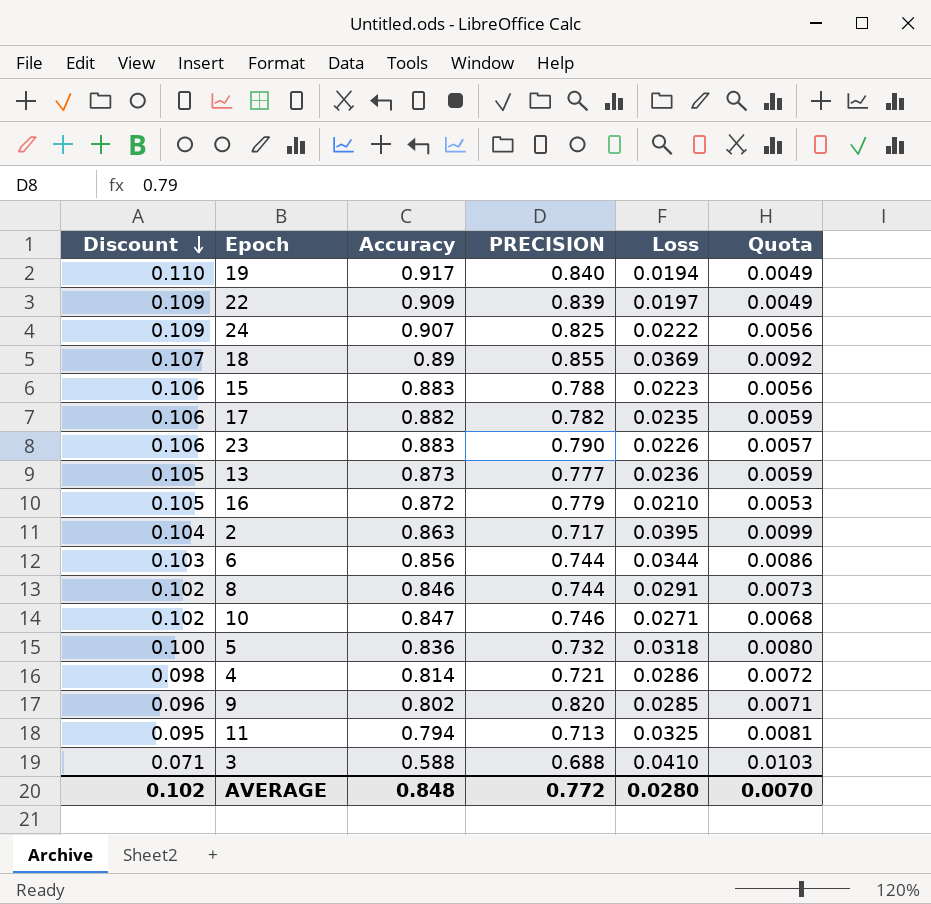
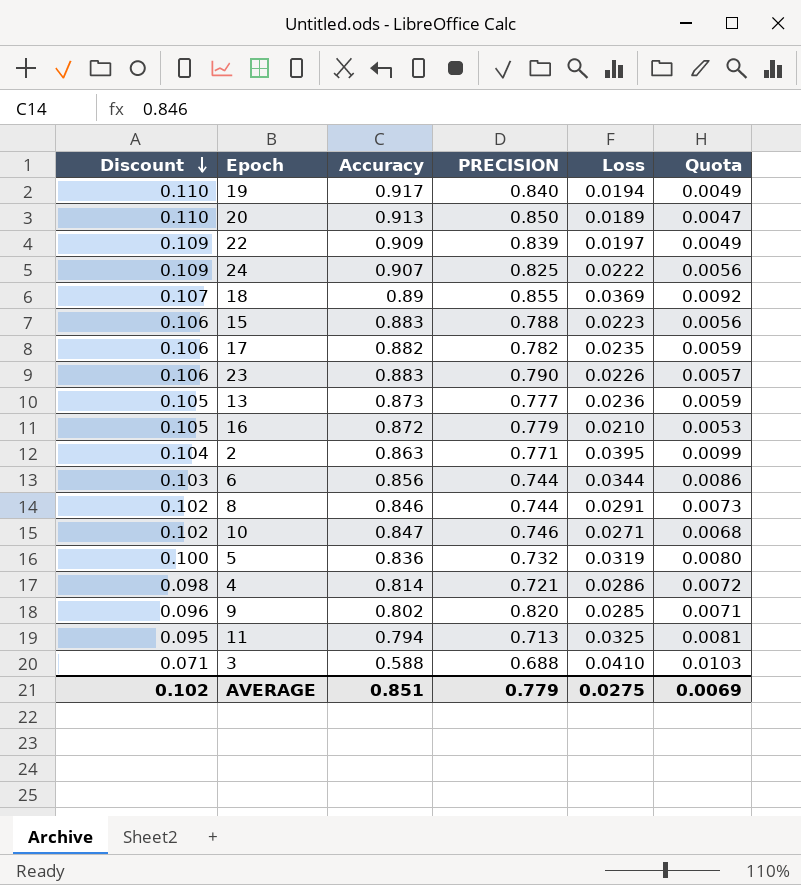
row 20: none -> 0.110 | 0.913 | 0.850 | 0.0189 | 0.0047
2 | PRECISION: 0.717 -> 0.771
5 | Loss: 0.0318 -> 0.0319
AVERAGE | Accuracy: 0.848 -> 0.851
AVERAGE | PRECISION: 0.772 -> 0.779
AVERAGE | Loss: 0.0280 -> 0.0275
AVERAGE | Quota: 0.0070 -> 0.0069

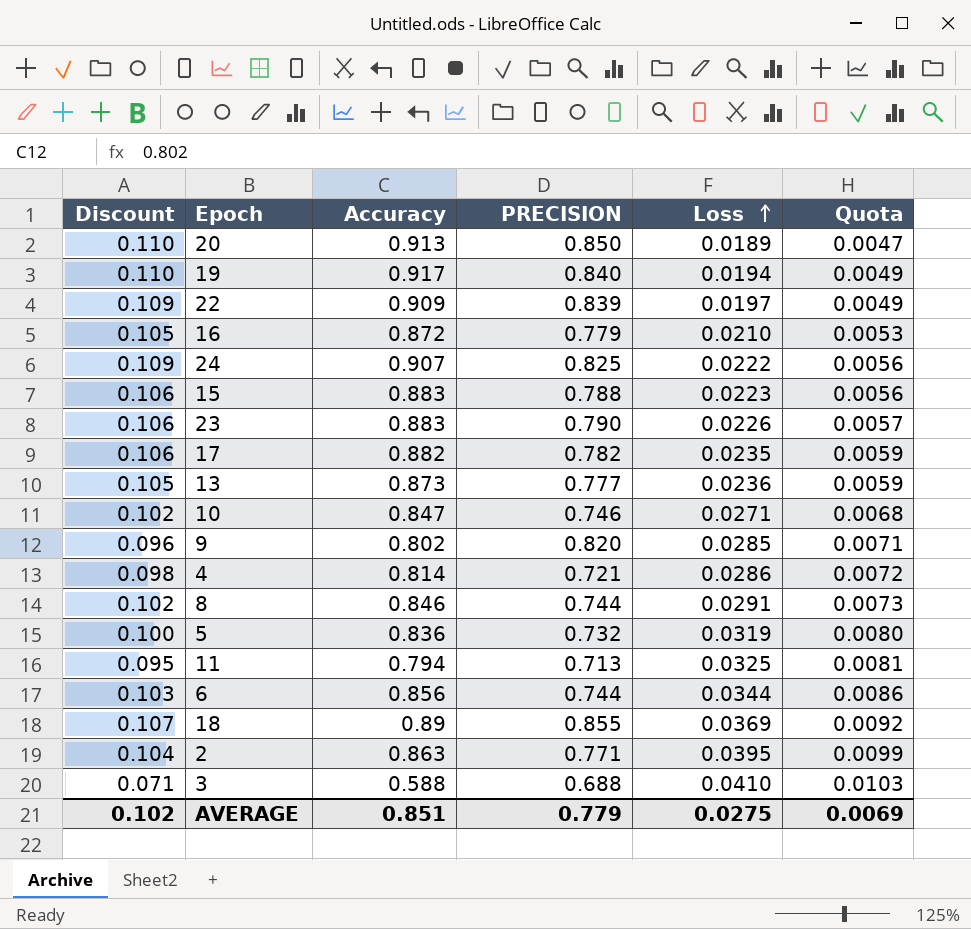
row order: Discount descending -> Loss ascending

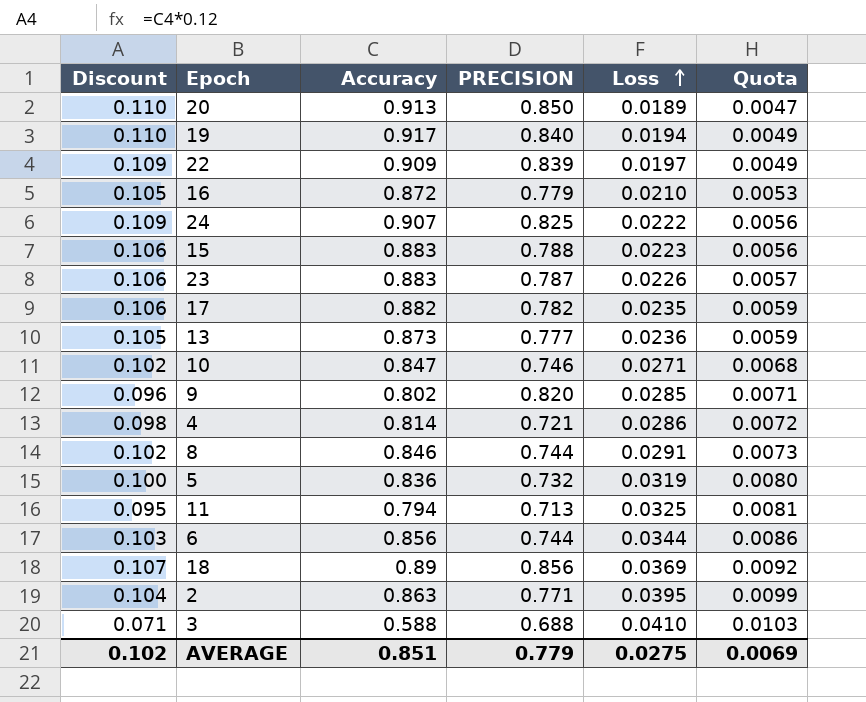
23 | PRECISION: 0.790 -> 0.787
18 | PRECISION: 0.855 -> 0.856

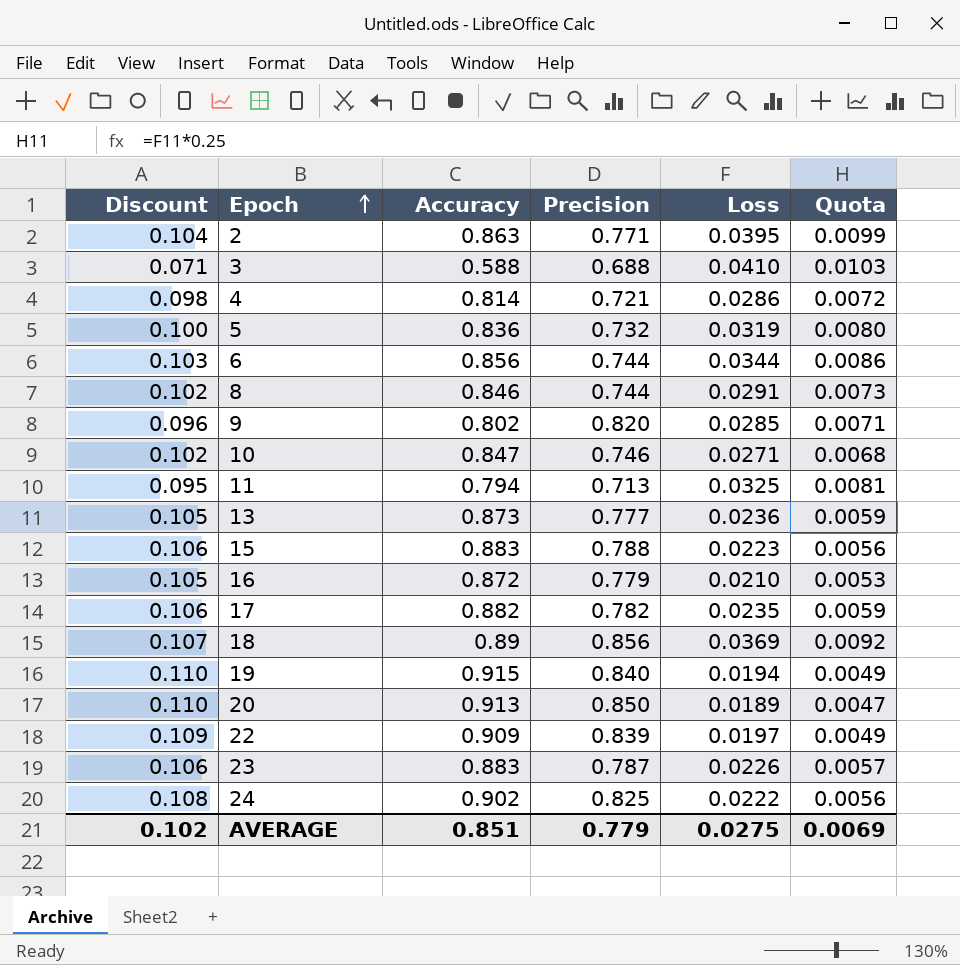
row order: Loss ascending -> Epoch ascending
column name: PRECISION -> Precision
19 | Accuracy: 0.917 -> 0.915
24 | Discount: 0.109 -> 0.108
24 | Accuracy: 0.907 -> 0.902

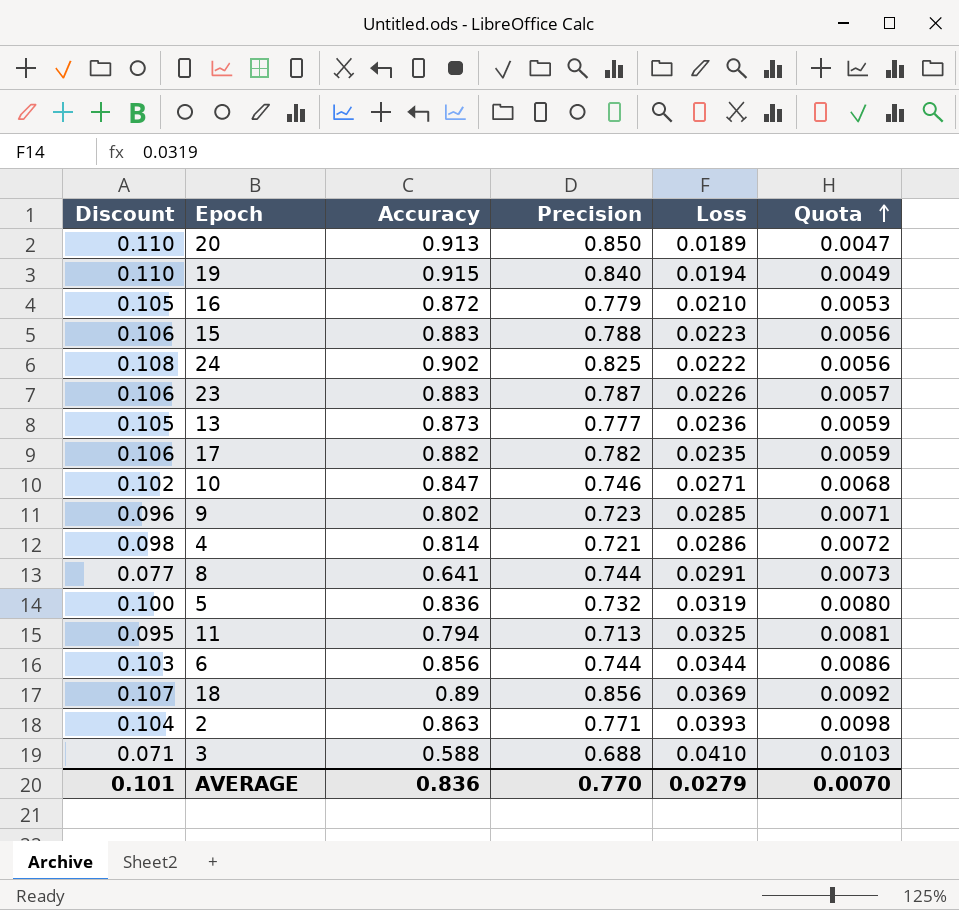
row order: Epoch ascending -> Quota ascending
row 22: 0.109 | 0.909 | 0.839 | 0.0197 | 0.0049 -> none
9 | Precision: 0.820 -> 0.723
8 | Discount: 0.102 -> 0.077
8 | Accuracy: 0.846 -> 0.641
2 | Loss: 0.0395 -> 0.0393
2 | Quota: 0.0099 -> 0.0098
AVERAGE | Discount: 0.102 -> 0.101
AVERAGE | Accuracy: 0.851 -> 0.836
AVERAGE | Precision: 0.779 -> 0.770
AVERAGE | Loss: 0.0275 -> 0.0279
AVERAGE | Quota: 0.0069 -> 0.0070

